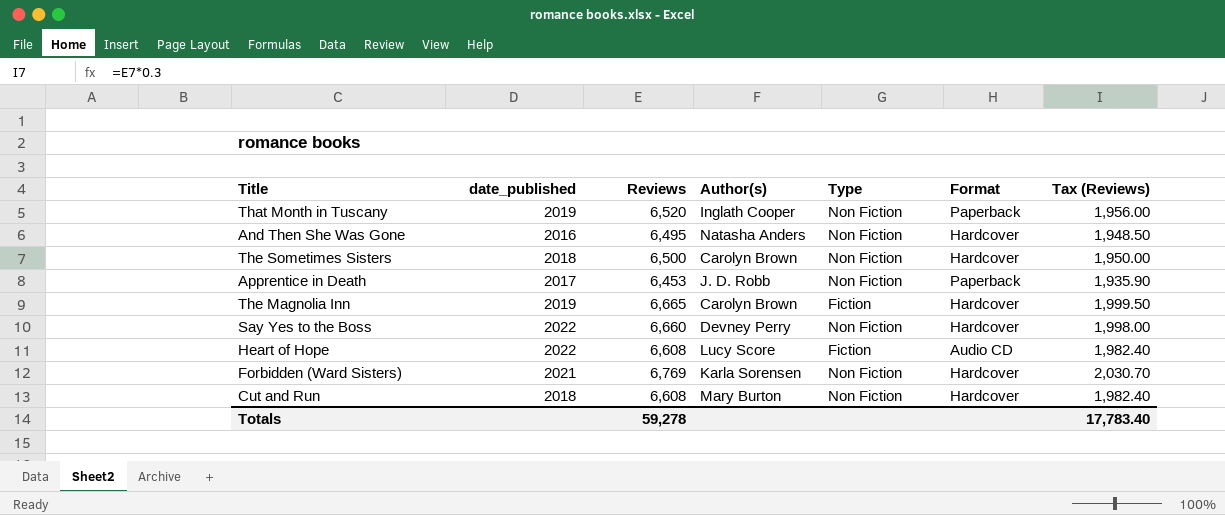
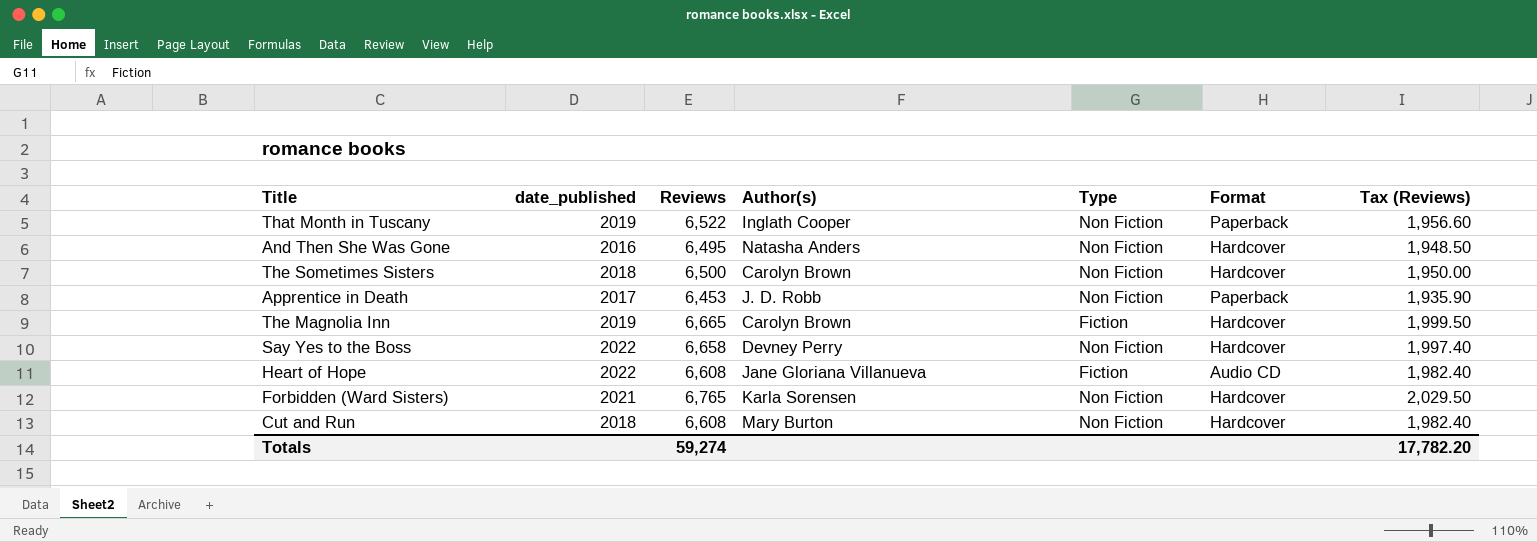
That Month in Tuscany | Reviews: 6,520 -> 6,522
That Month in Tuscany | Tax (Reviews): 1,956.00 -> 1,956.60
Say Yes to the Boss | Reviews: 6,660 -> 6,658
Say Yes to the Boss | Tax (Reviews): 1,998.00 -> 1,997.40
Heart of Hope | Author(s): Lucy Score -> Jane Gloriana Villanueva
Forbidden (Ward Sisters) | Reviews: 6,769 -> 6,765
Forbidden (Ward Sisters) | Tax (Reviews): 2,030.70 -> 2,029.50
Totals | Reviews: 59,278 -> 59,274
Totals | Tax (Reviews): 17,783.40 -> 17,782.20

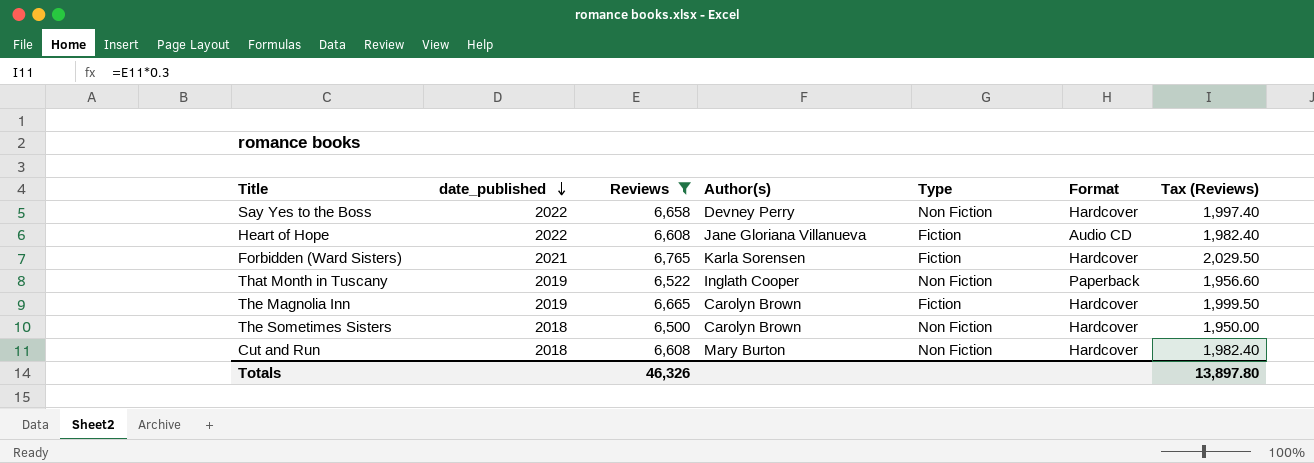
filter: none -> Reviews >= 6,500
row order: none -> date_published descending
Forbidden (Ward Sisters) | Type: Non Fiction -> Fiction
Totals | Reviews: 59,274 -> 46,326
Totals | Tax (Reviews): 17,782.20 -> 13,897.80

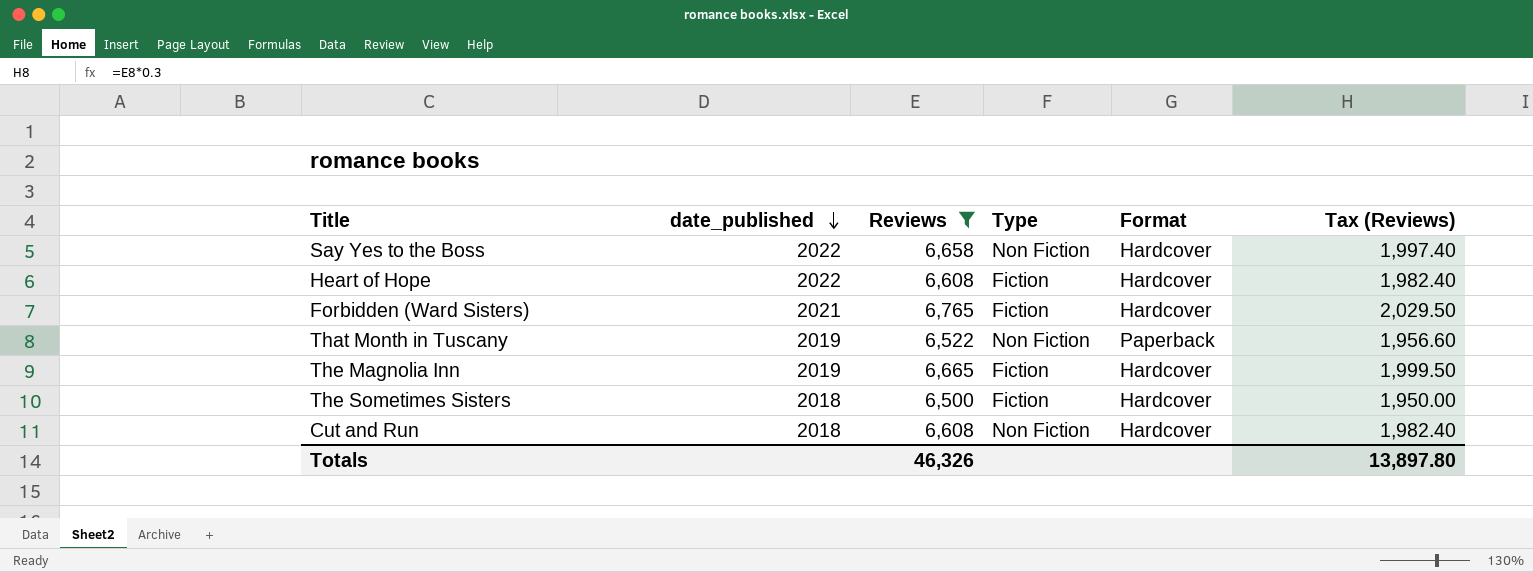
column Author(s) | position: 4 -> none
Heart of Hope | Format: Audio CD -> Hardcover
The Sometimes Sisters | Type: Non Fiction -> Fiction

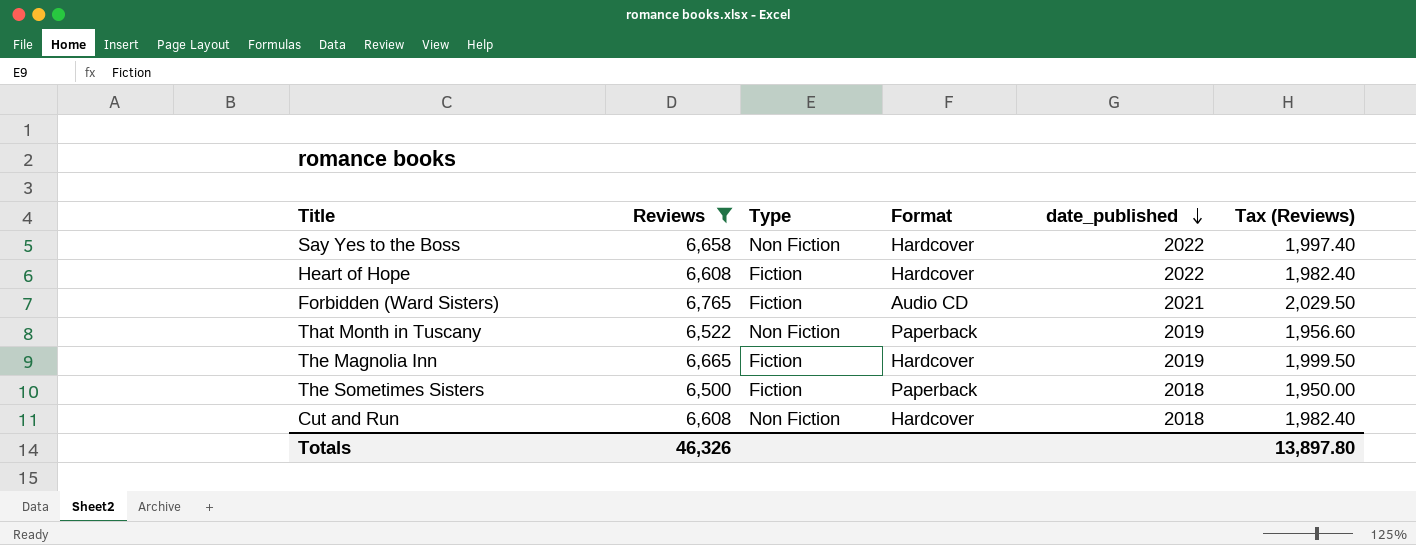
column date_published | position: 2 -> 5
Forbidden (Ward Sisters) | Format: Hardcover -> Audio CD
The Sometimes Sisters | Format: Hardcover -> Paperback

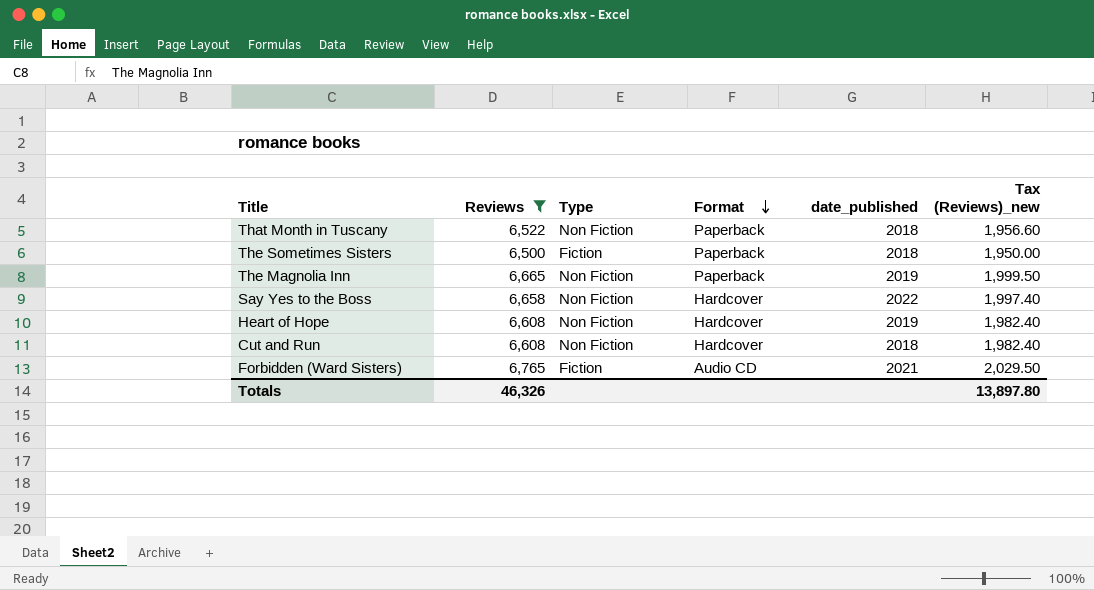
row order: date_published descending -> Format descending
column name: Tax (Reviews) -> Tax (Reviews)_new
That Month in Tuscany | date_published: 2019 -> 2018
The Magnolia Inn | Type: Fiction -> Non Fiction
The Magnolia Inn | Format: Hardcover -> Paperback
Heart of Hope | Type: Fiction -> Non Fiction
Heart of Hope | date_published: 2022 -> 2019

